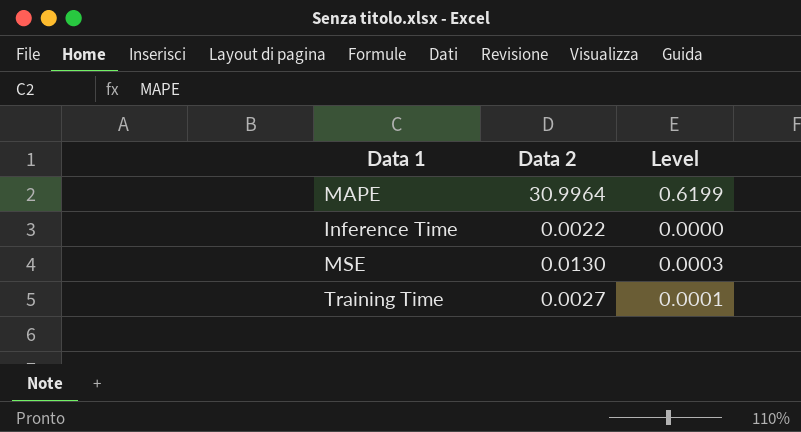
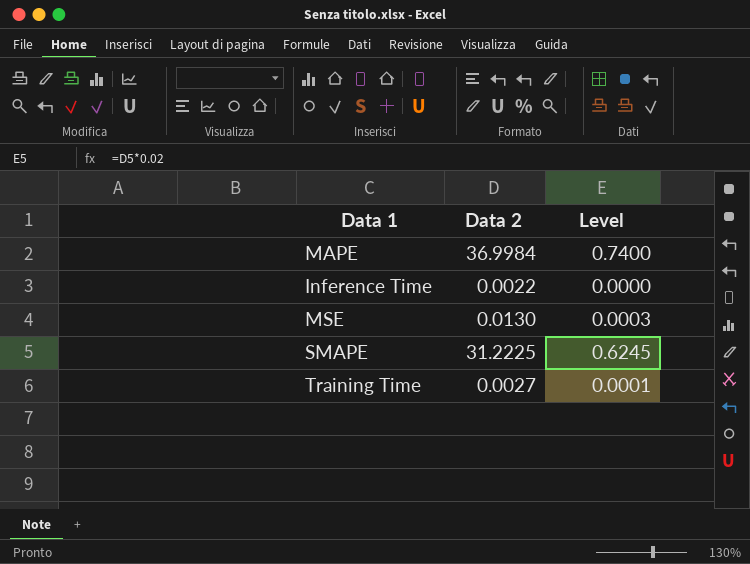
MAPE | Data 2: 30.9964 -> 36.9984
MAPE | Level: 0.6199 -> 0.7400
row SMAPE: none -> 31.2225 | 0.6245

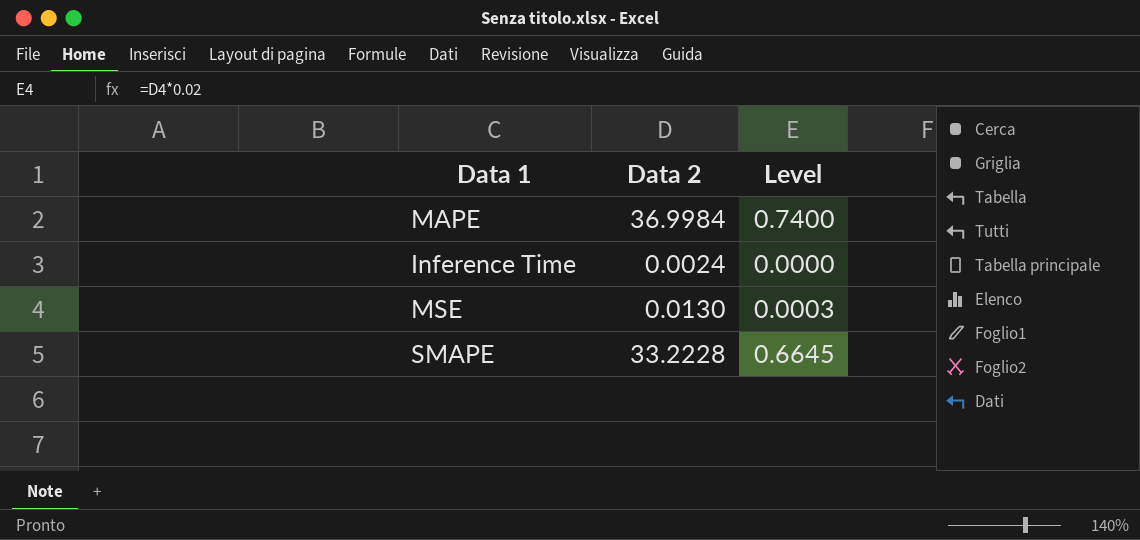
row Training Time: 0.0027 | 0.0001 -> none
Inference Time | Data 2: 0.0022 -> 0.0024
SMAPE | Data 2: 31.2225 -> 33.2228
SMAPE | Level: 0.6245 -> 0.6645

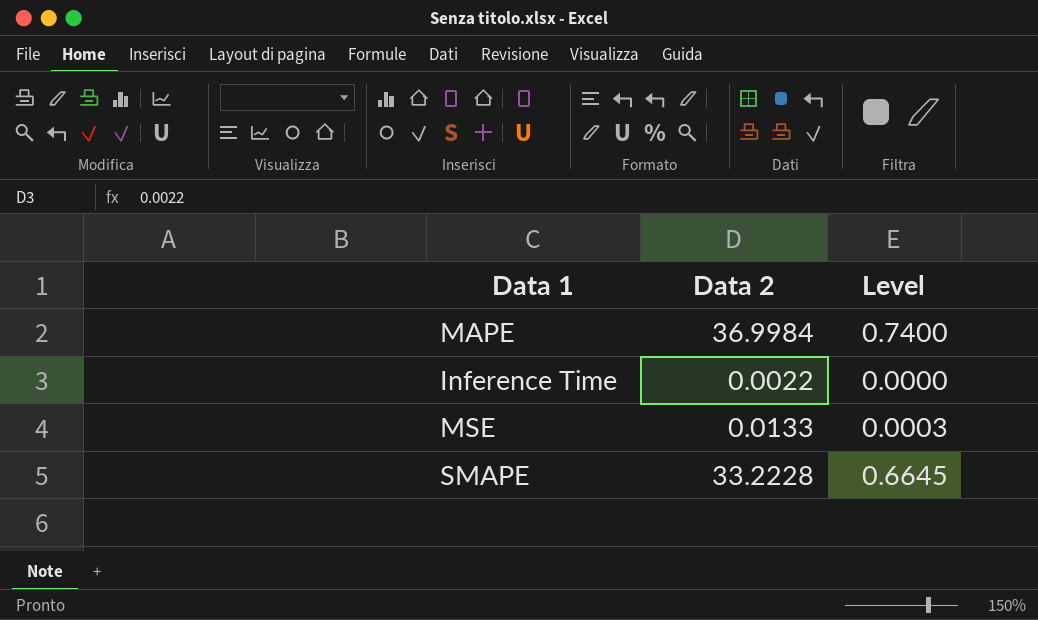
Inference Time | Data 2: 0.0024 -> 0.0022
MSE | Data 2: 0.0130 -> 0.0133

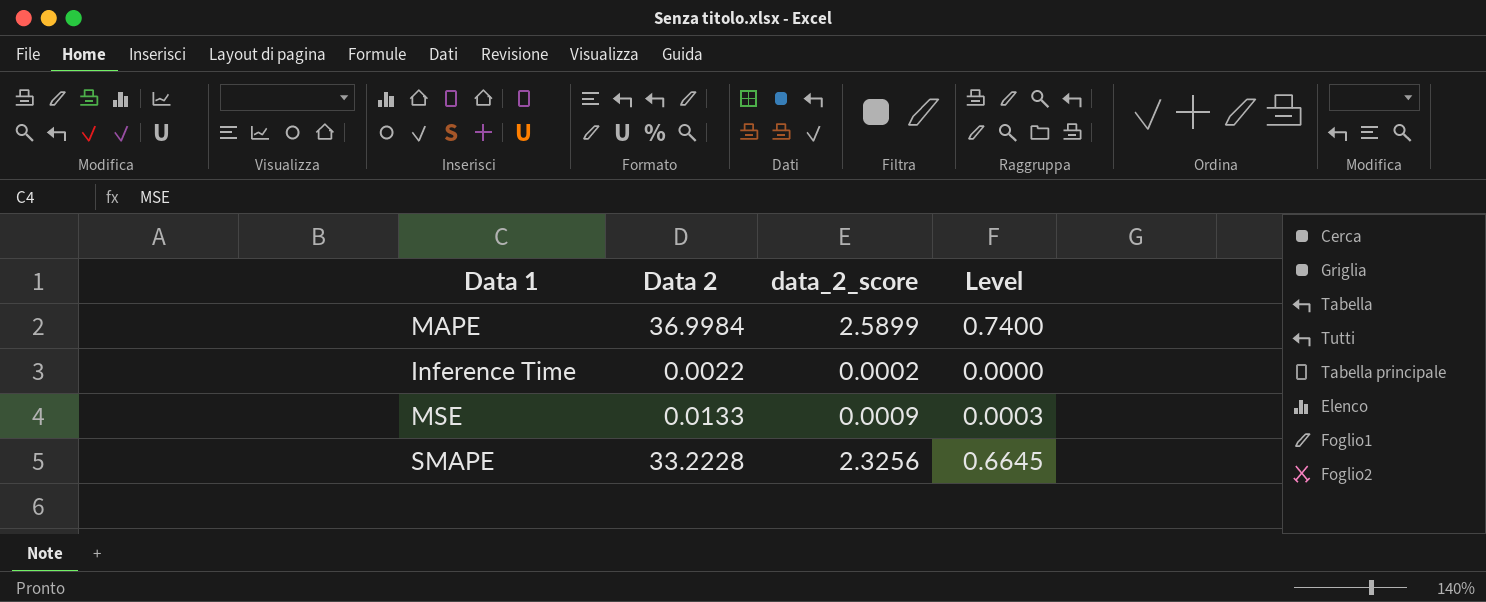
column data_2_score | formula: none -> [Data 2] * 0.07

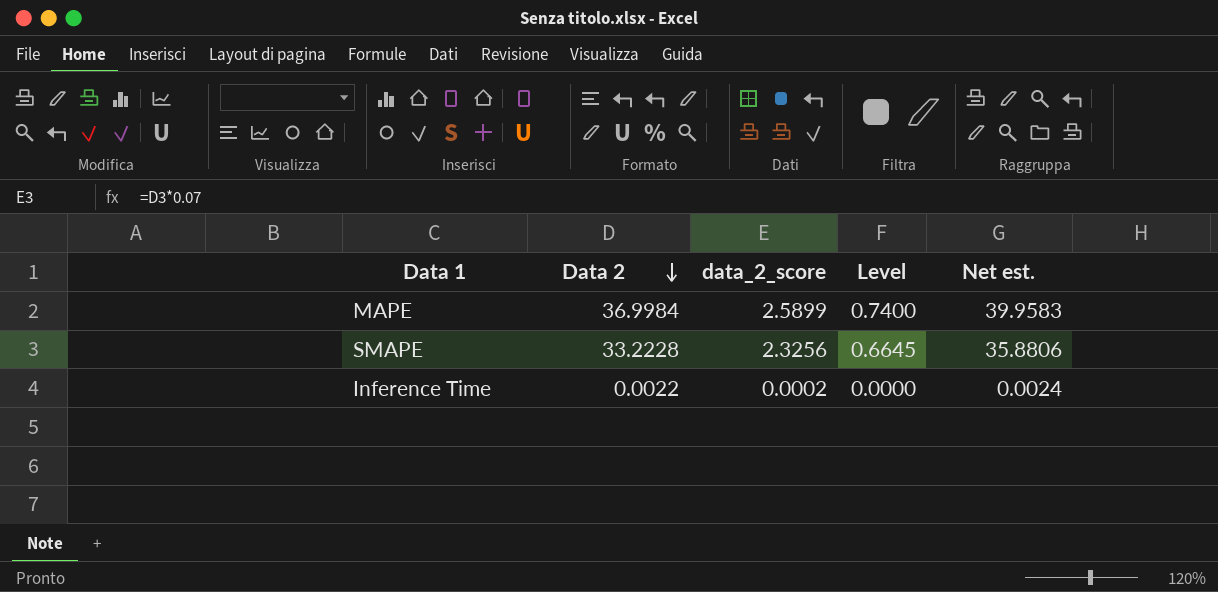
row order: none -> Data 2 descending
column Net est. | formula: none -> [Data 2] * 1.08
row MSE: 0.0133 | 0.0009 | 0.0003 -> none

